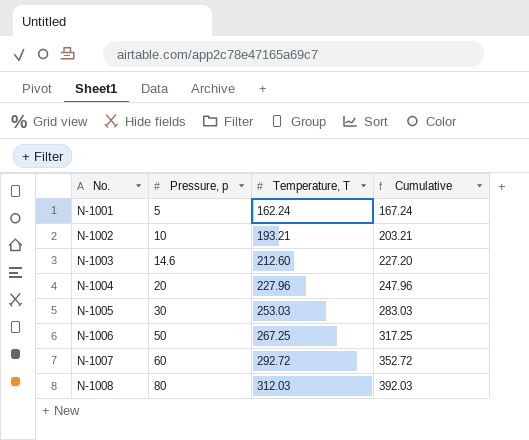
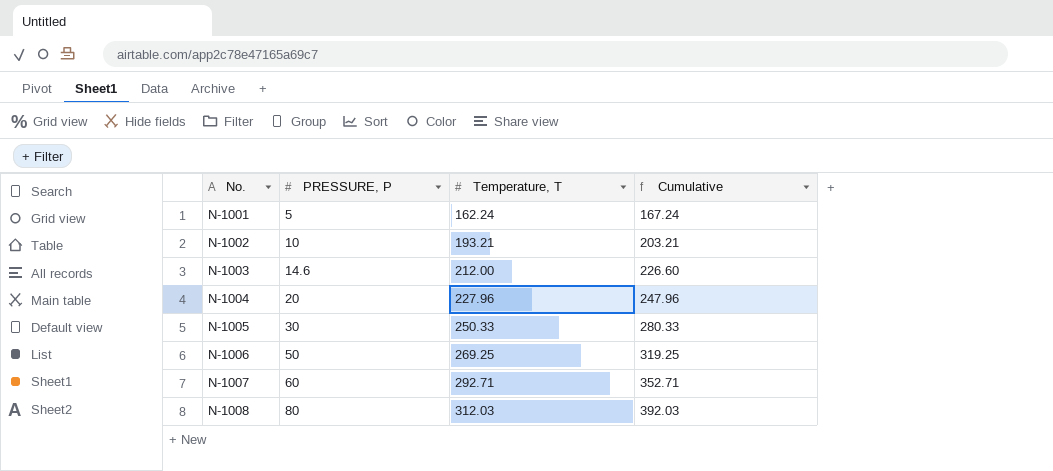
column name: Pressure, p -> PRESSURE, P
N-1003 | Temperature, T: 212.60 -> 212.00
N-1003 | Cumulative: 227.20 -> 226.60
N-1005 | Temperature, T: 253.03 -> 250.33
N-1005 | Cumulative: 283.03 -> 280.33
N-1006 | Temperature, T: 267.25 -> 269.25
N-1006 | Cumulative: 317.25 -> 319.25
N-1007 | Temperature, T: 292.72 -> 292.71
N-1007 | Cumulative: 352.72 -> 352.71

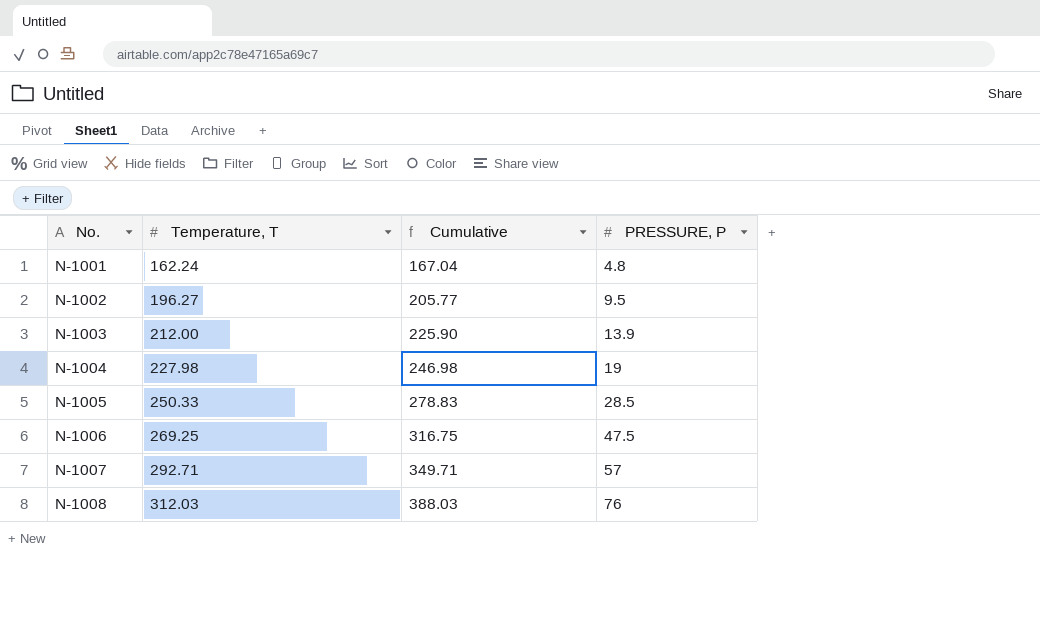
column PRESSURE, P | position: 2 -> 4
N-1001 | Cumulative: 167.24 -> 167.04
N-1001 | PRESSURE, P: 5 -> 4.8
N-1002 | Temperature, T: 193.21 -> 196.27
N-1002 | Cumulative: 203.21 -> 205.77
N-1002 | PRESSURE, P: 10 -> 9.5
N-1003 | Cumulative: 226.60 -> 225.90
N-1003 | PRESSURE, P: 14.6 -> 13.9
N-1004 | Temperature, T: 227.96 -> 227.98
N-1004 | Cumulative: 247.96 -> 246.98
N-1004 | PRESSURE, P: 20 -> 19
N-1005 | Cumulative: 280.33 -> 278.83
N-1005 | PRESSURE, P: 30 -> 28.5
N-1006 | Cumulative: 319.25 -> 316.75
N-1006 | PRESSURE, P: 50 -> 47.5
N-1007 | Cumulative: 352.71 -> 349.71
N-1007 | PRESSURE, P: 60 -> 57
N-1008 | Cumulative: 392.03 -> 388.03
N-1008 | PRESSURE, P: 80 -> 76

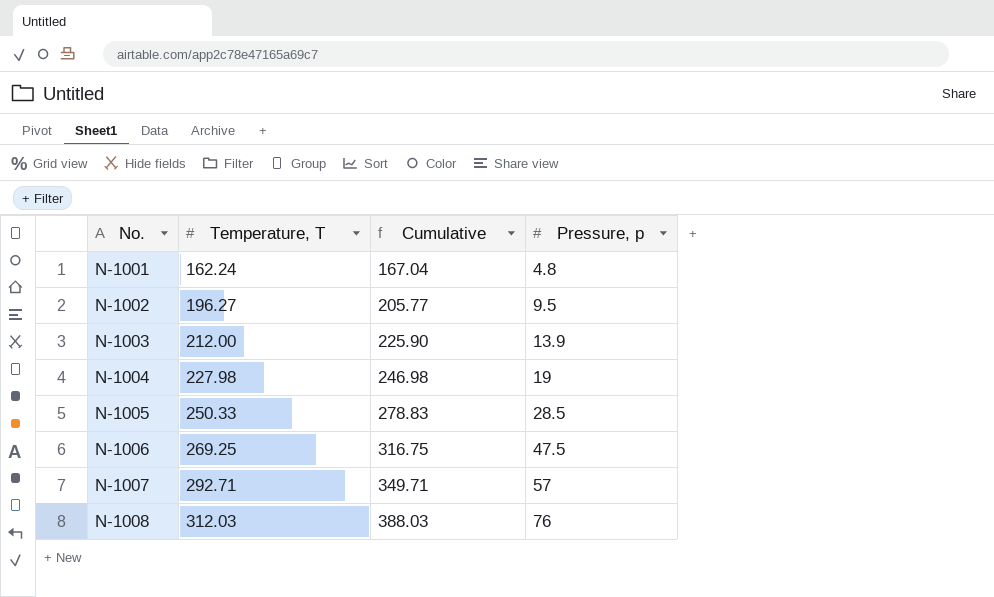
column name: PRESSURE, P -> Pressure, p

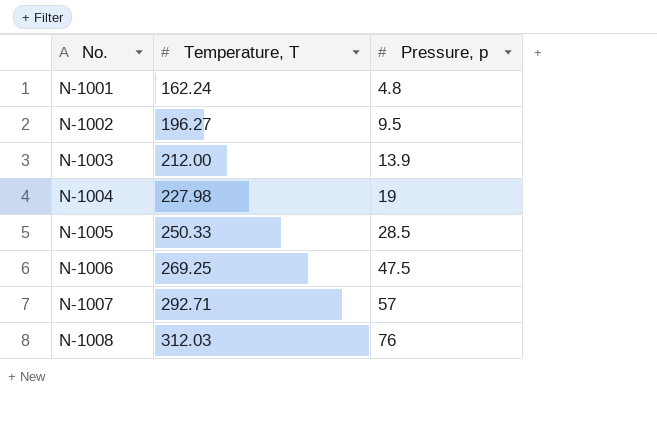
column Cumulative | formula: [Temperature, T] + [Pressure, p] -> none

